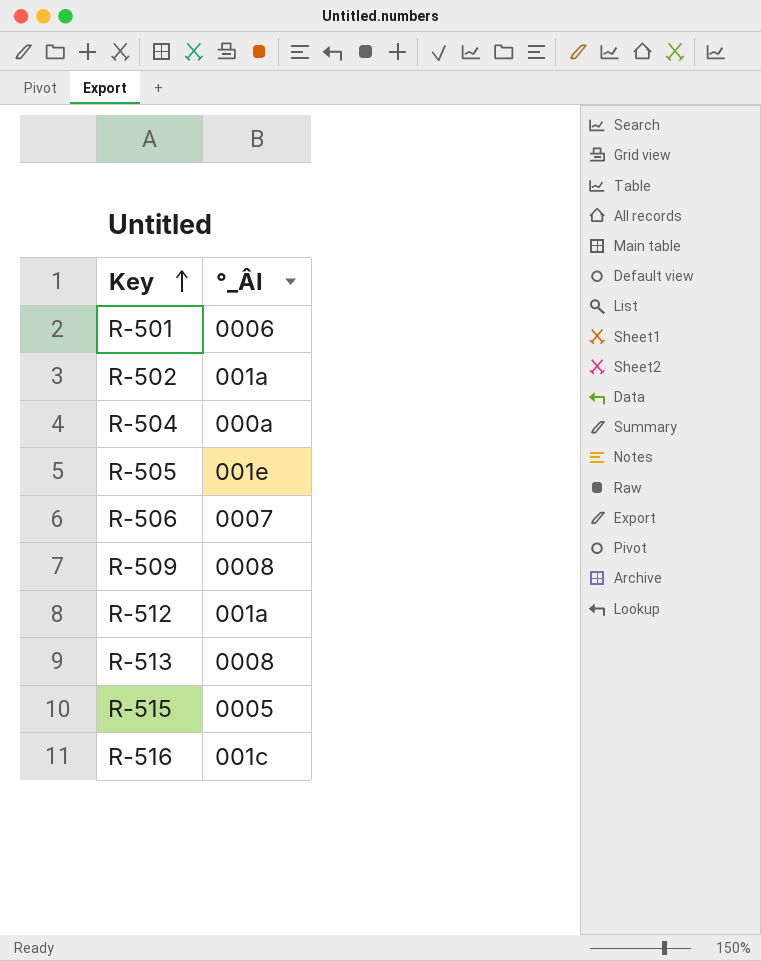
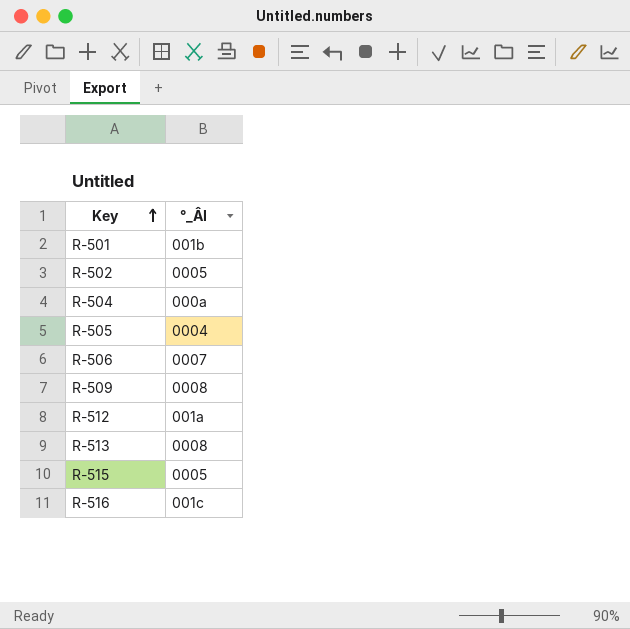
R-501 | °_ÂI: 0006 -> 001b
R-502 | °_ÂI: 001a -> 0005
R-505 | °_ÂI: 001e -> 0004

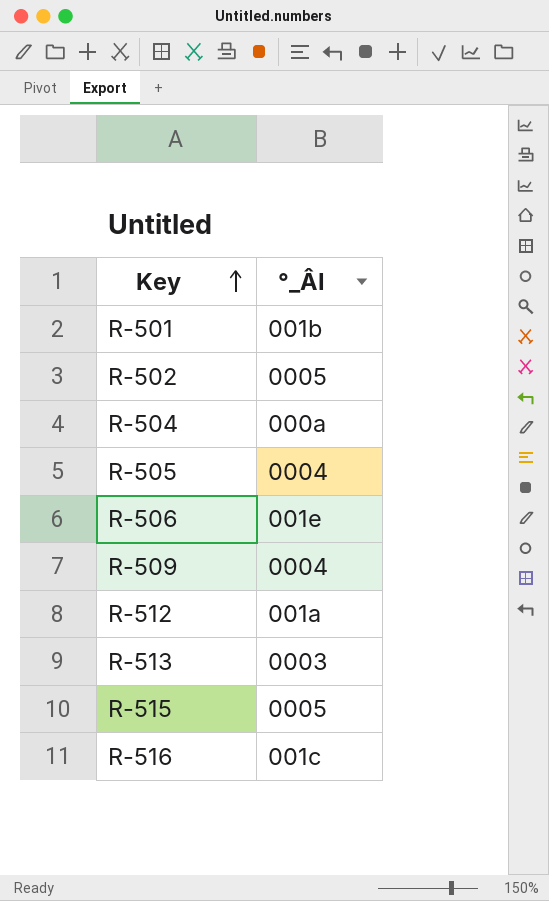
R-506 | °_ÂI: 0007 -> 001e
R-509 | °_ÂI: 0008 -> 0004
R-513 | °_ÂI: 0008 -> 0003

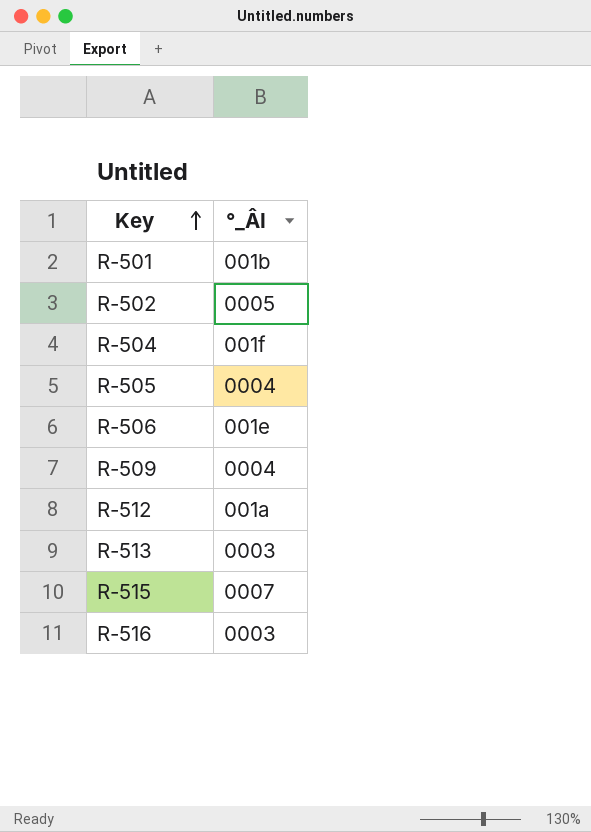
R-504 | °_ÂI: 000a -> 001f
R-515 | °_ÂI: 0005 -> 0007
R-516 | °_ÂI: 001c -> 0003

